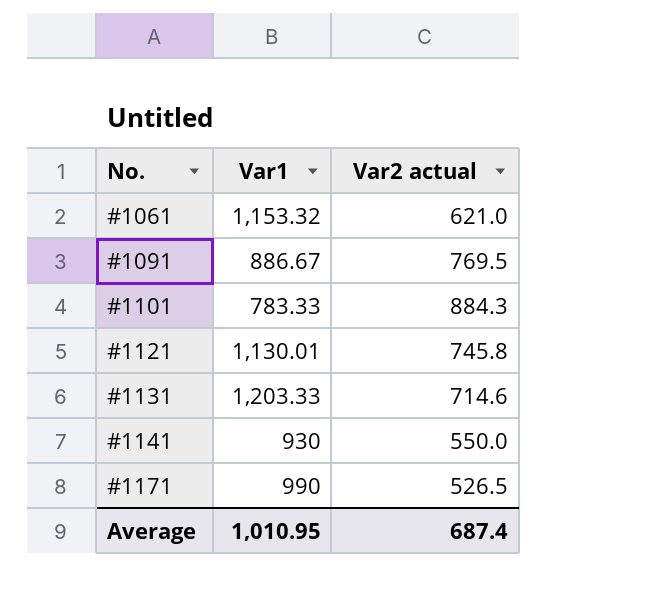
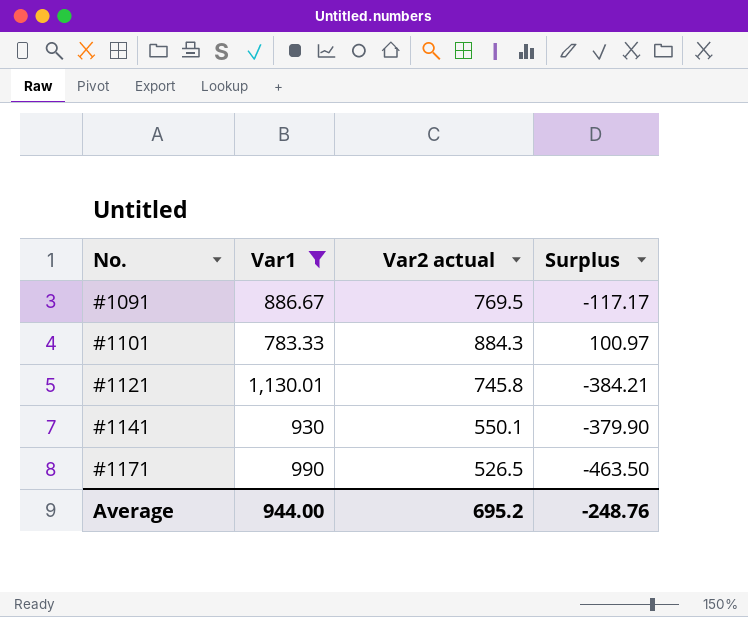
filter: none -> Var1 <= 1,130.01
column Surplus | formula: none -> [Var2 actual] - [Var1]
#1141 | Var2 actual: 550.0 -> 550.1
Average | Var1: 1,010.95 -> 944.00
Average | Var2 actual: 687.4 -> 695.2

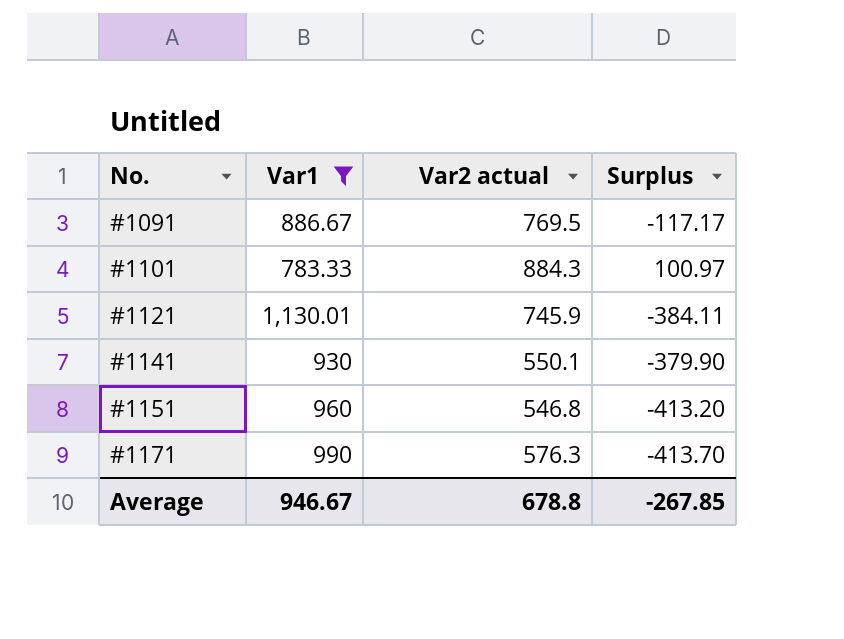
#1121 | Var2 actual: 745.8 -> 745.9
#1121 | Surplus: -384.21 -> -384.11
row #1151: none -> 960 | 546.8 | -413.20
#1171 | Var2 actual: 526.5 -> 576.3
#1171 | Surplus: -463.50 -> -413.70
Average | Var1: 944.00 -> 946.67
Average | Var2 actual: 695.2 -> 678.8
Average | Surplus: -248.76 -> -267.85

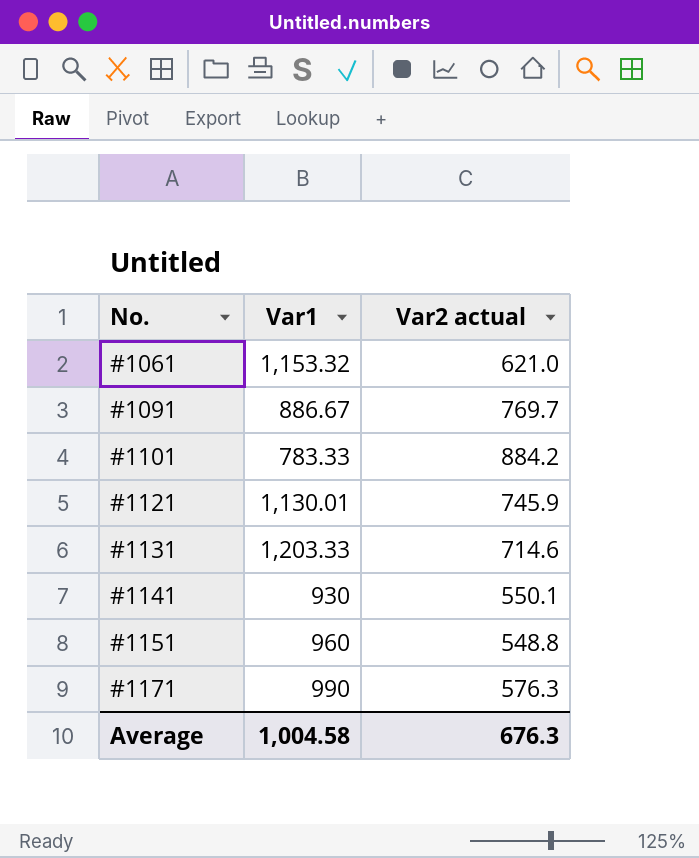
filter: Var1 <= 1,130.01 -> none
column Surplus | formula: [Var2 actual] - [Var1] -> none
#1091 | Var2 actual: 769.5 -> 769.7
#1101 | Var2 actual: 884.3 -> 884.2
#1151 | Var2 actual: 546.8 -> 548.8
Average | Var1: 946.67 -> 1,004.58
Average | Var2 actual: 678.8 -> 676.3

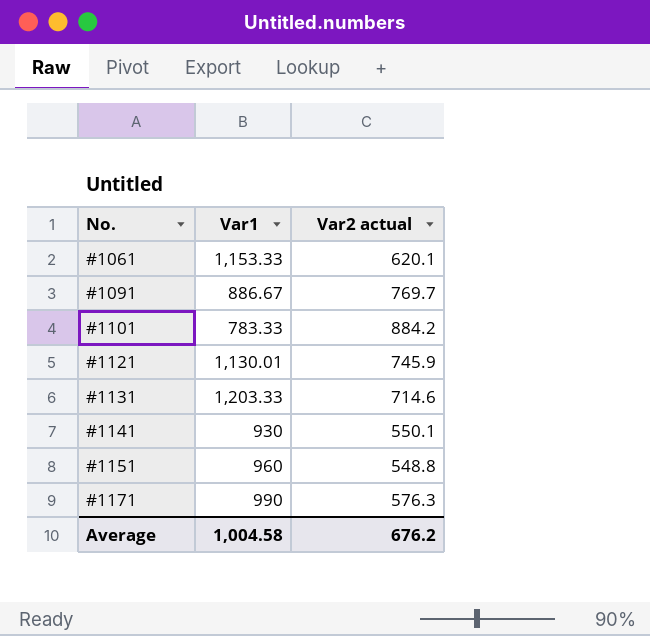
#1061 | Var1: 1,153.32 -> 1,153.33
#1061 | Var2 actual: 621.0 -> 620.1
Average | Var2 actual: 676.3 -> 676.2

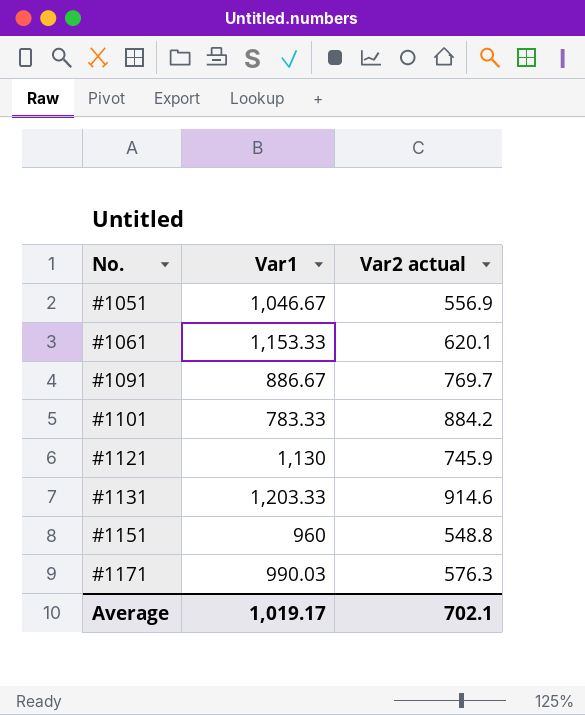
row #1141: 930 | 550.1 -> none
row #1051: none -> 1,046.67 | 556.9
#1121 | Var1: 1,130.01 -> 1,130
#1131 | Var2 actual: 714.6 -> 914.6
#1171 | Var1: 990 -> 990.03
Average | Var1: 1,004.58 -> 1,019.17
Average | Var2 actual: 676.2 -> 702.1

